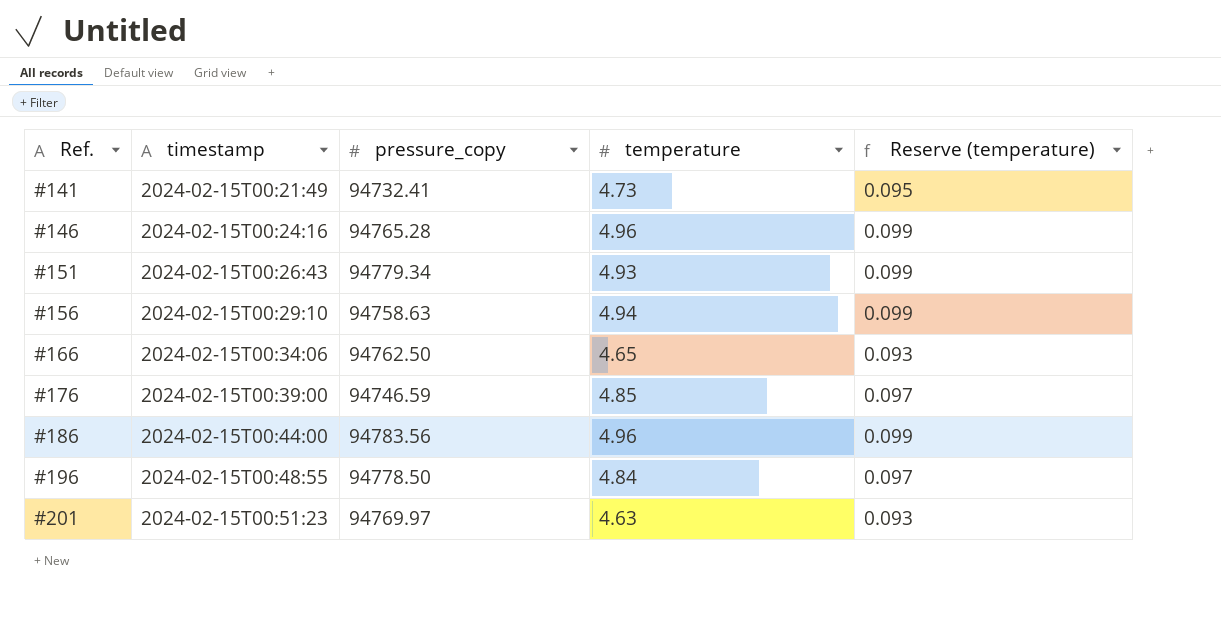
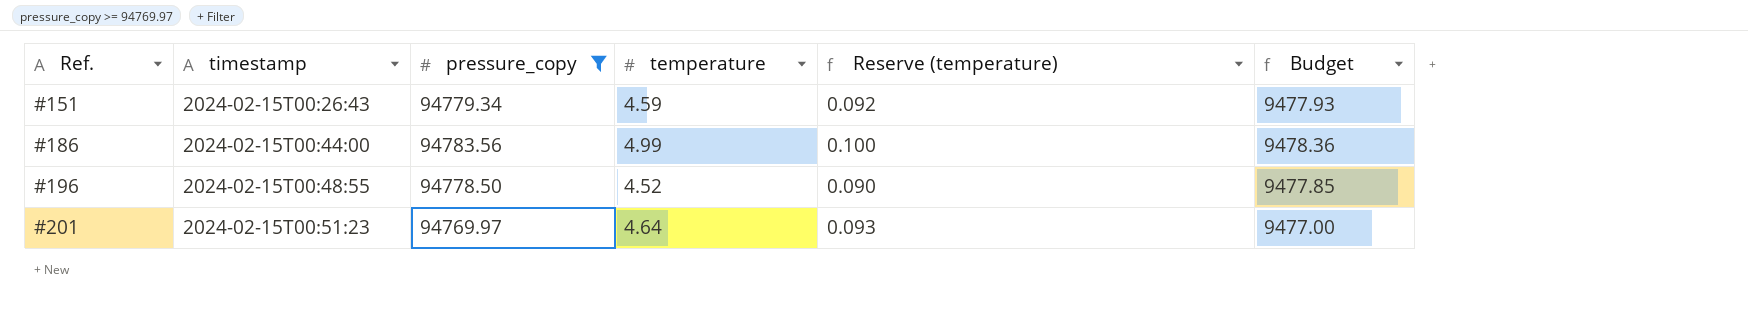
filter: none -> pressure_copy >= 94769.97
column Budget | formula: none -> [pressure_copy] * 0.1
#151 | temperature: 4.93 -> 4.59
#151 | Reserve (temperature): 0.099 -> 0.092
#186 | temperature: 4.96 -> 4.99
#186 | Reserve (temperature): 0.099 -> 0.100
#196 | temperature: 4.84 -> 4.52
#196 | Reserve (temperature): 0.097 -> 0.090
#201 | temperature: 4.63 -> 4.64

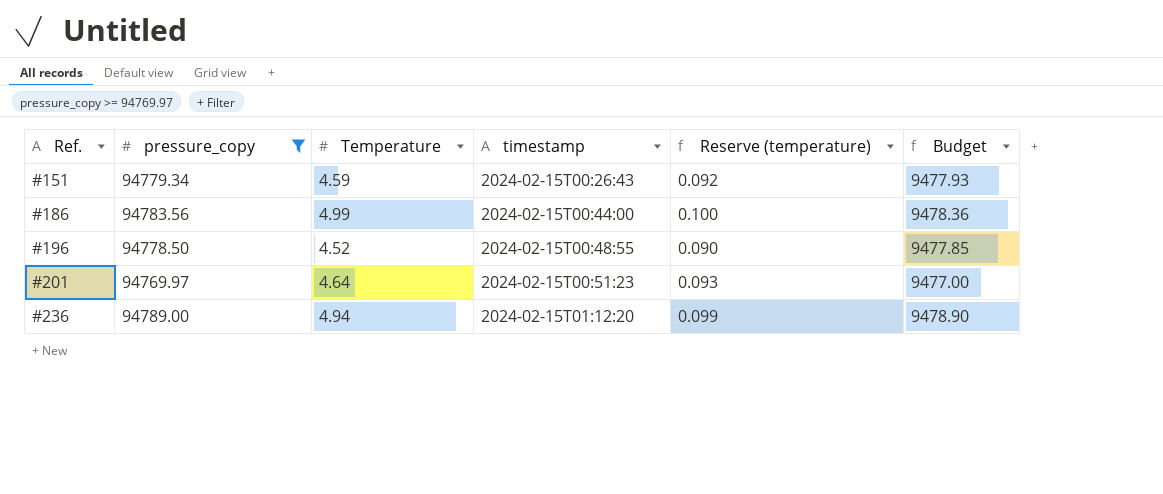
column name: temperature -> Temperature
column timestamp | position: 2 -> 4
row #236: none -> 94789.00 | 4.94 | 2024-02-15T01:12:20 | 0.099 | 9478.90

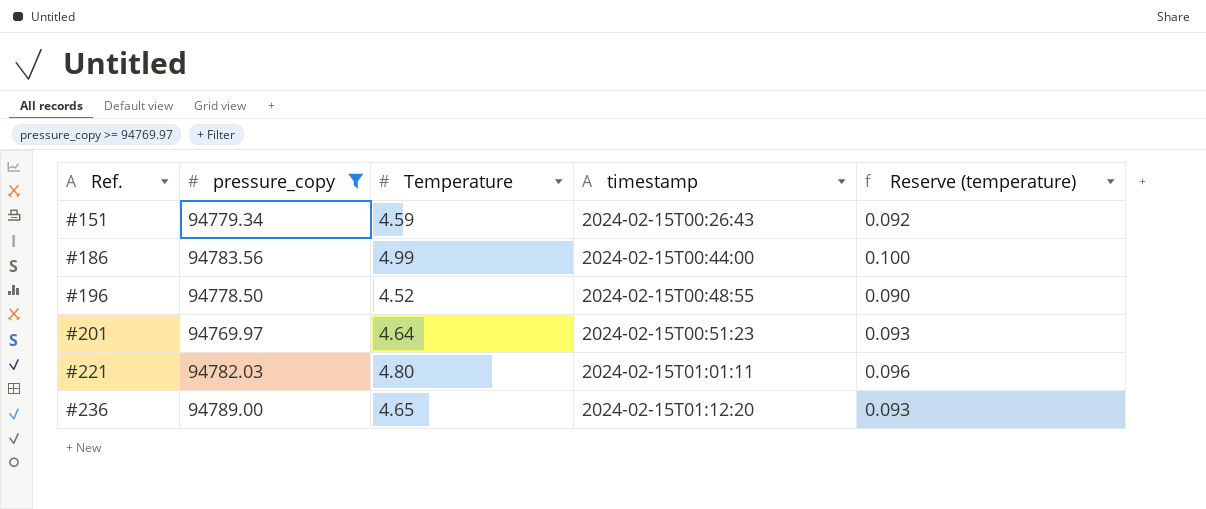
column Budget | formula: [pressure_copy] * 0.1 -> none
row #221: none -> 94782.03 | 4.80 | 2024-02-15T01:01:11 | 0.096
#236 | Temperature: 4.94 -> 4.65
#236 | Reserve (temperature): 0.099 -> 0.093

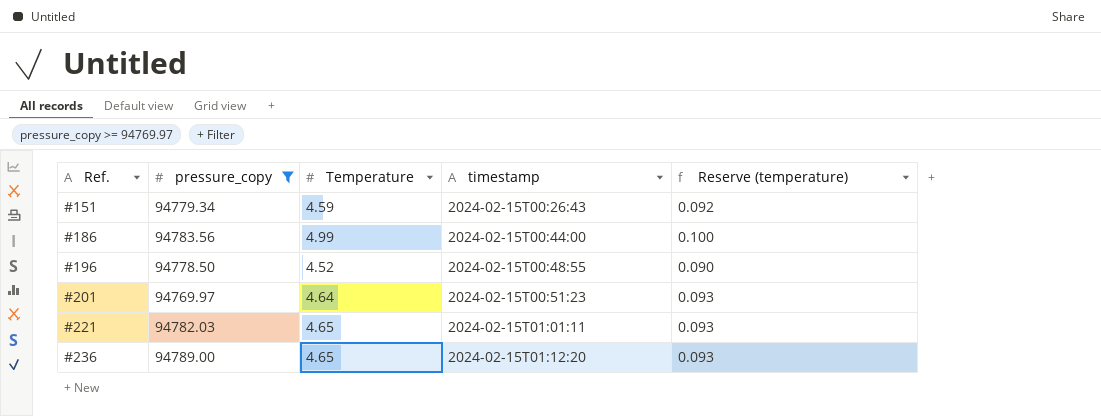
#221 | Temperature: 4.80 -> 4.65
#221 | Reserve (temperature): 0.096 -> 0.093

